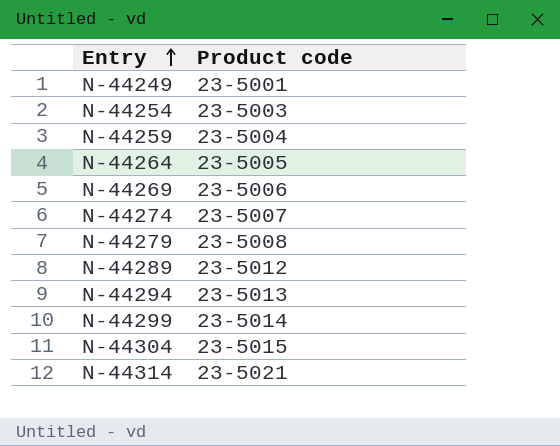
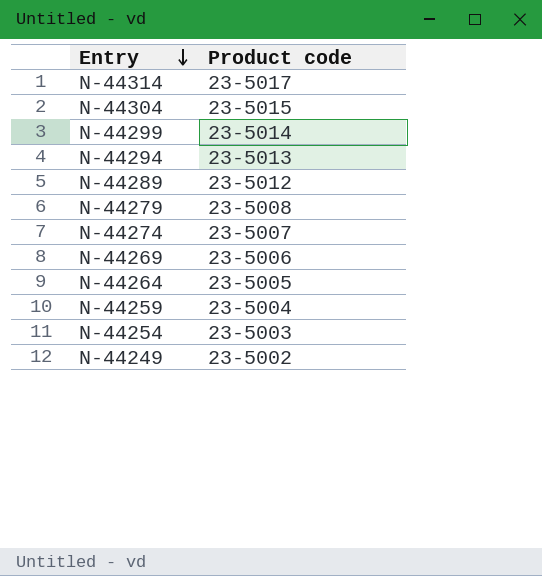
row order: Entry ascending -> Entry descending
N-44314 | Product code: 23-5021 -> 23-5017
N-44249 | Product code: 23-5001 -> 23-5002

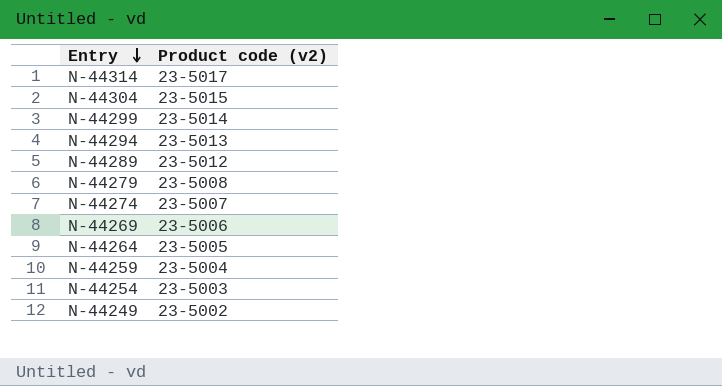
column name: Product code -> Product code (v2)

